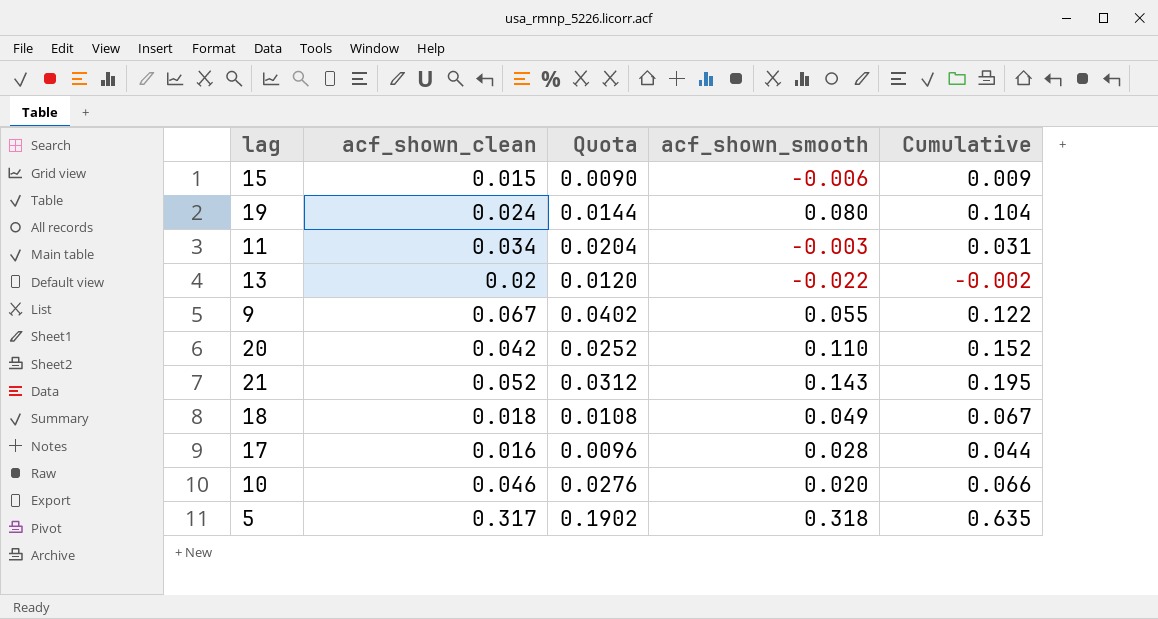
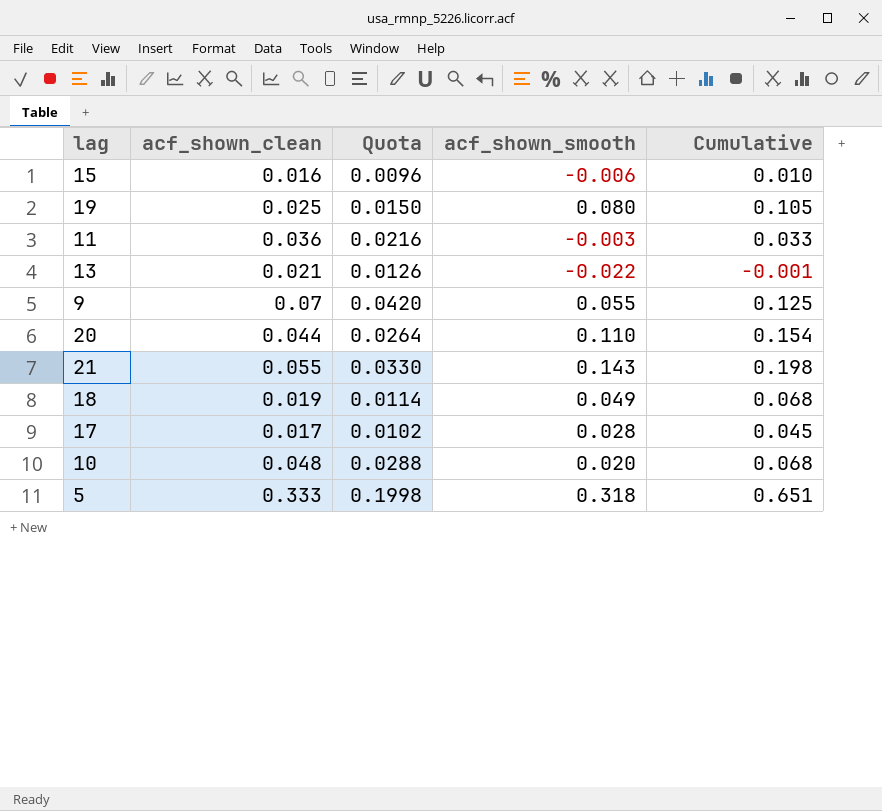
15 | acf_shown_clean: 0.015 -> 0.016
15 | Quota: 0.0090 -> 0.0096
15 | Cumulative: 0.009 -> 0.010
19 | acf_shown_clean: 0.024 -> 0.025
19 | Quota: 0.0144 -> 0.0150
19 | Cumulative: 0.104 -> 0.105
11 | acf_shown_clean: 0.034 -> 0.036
11 | Quota: 0.0204 -> 0.0216
11 | Cumulative: 0.031 -> 0.033
13 | acf_shown_clean: 0.02 -> 0.021
13 | Quota: 0.0120 -> 0.0126
13 | Cumulative: -0.002 -> -0.001
9 | acf_shown_clean: 0.067 -> 0.07
9 | Quota: 0.0402 -> 0.0420
9 | Cumulative: 0.122 -> 0.125
20 | acf_shown_clean: 0.042 -> 0.044
20 | Quota: 0.0252 -> 0.0264
20 | Cumulative: 0.152 -> 0.154
21 | acf_shown_clean: 0.052 -> 0.055
21 | Quota: 0.0312 -> 0.0330
21 | Cumulative: 0.195 -> 0.198
18 | acf_shown_clean: 0.018 -> 0.019
18 | Quota: 0.0108 -> 0.0114
18 | Cumulative: 0.067 -> 0.068
17 | acf_shown_clean: 0.016 -> 0.017
17 | Quota: 0.0096 -> 0.0102
17 | Cumulative: 0.044 -> 0.045
10 | acf_shown_clean: 0.046 -> 0.048
10 | Quota: 0.0276 -> 0.0288
10 | Cumulative: 0.066 -> 0.068
5 | acf_shown_clean: 0.317 -> 0.333
5 | Quota: 0.1902 -> 0.1998
5 | Cumulative: 0.635 -> 0.651

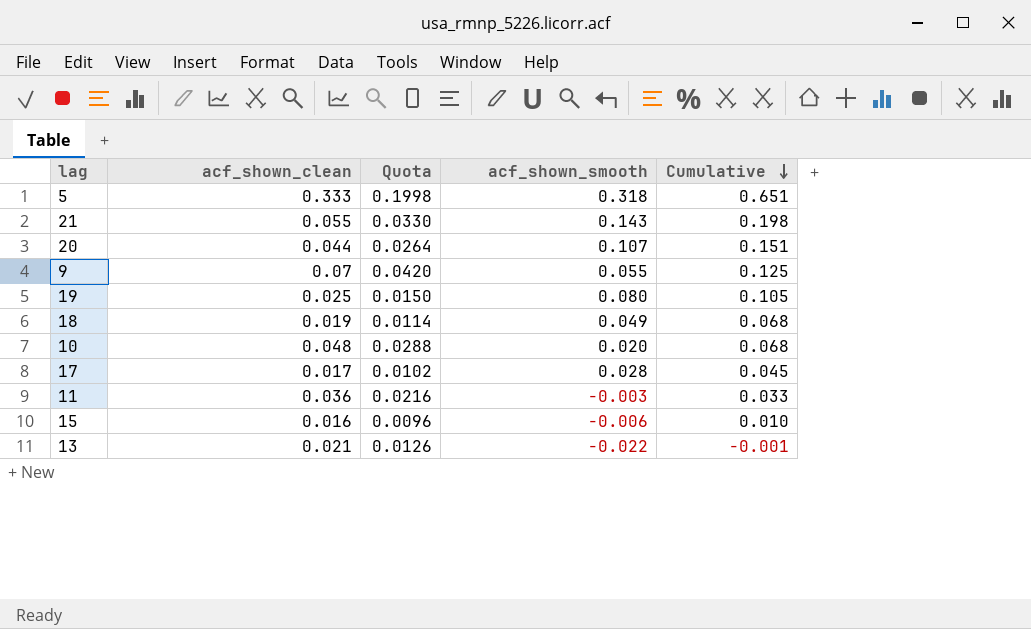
row order: none -> Cumulative descending
20 | acf_shown_smooth: 0.110 -> 0.107
20 | Cumulative: 0.154 -> 0.151

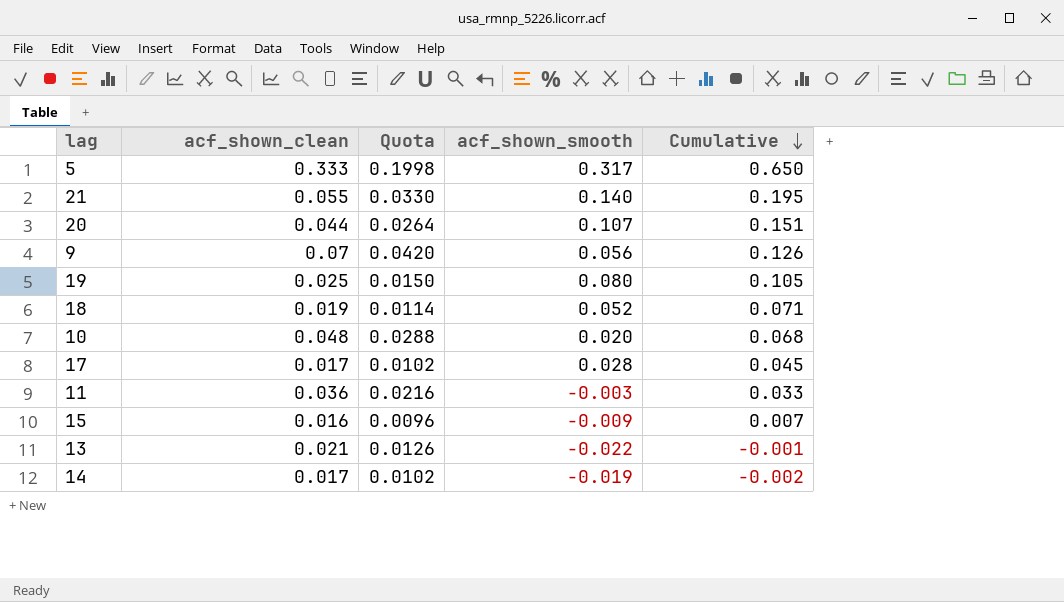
5 | acf_shown_smooth: 0.318 -> 0.317
5 | Cumulative: 0.651 -> 0.650
21 | acf_shown_smooth: 0.143 -> 0.140
21 | Cumulative: 0.198 -> 0.195
9 | acf_shown_smooth: 0.055 -> 0.056
9 | Cumulative: 0.125 -> 0.126
18 | acf_shown_smooth: 0.049 -> 0.052
18 | Cumulative: 0.068 -> 0.071
15 | acf_shown_smooth: -0.006 -> -0.009
15 | Cumulative: 0.010 -> 0.007
row 14: none -> 0.017 | 0.0102 | -0.019 | -0.002

